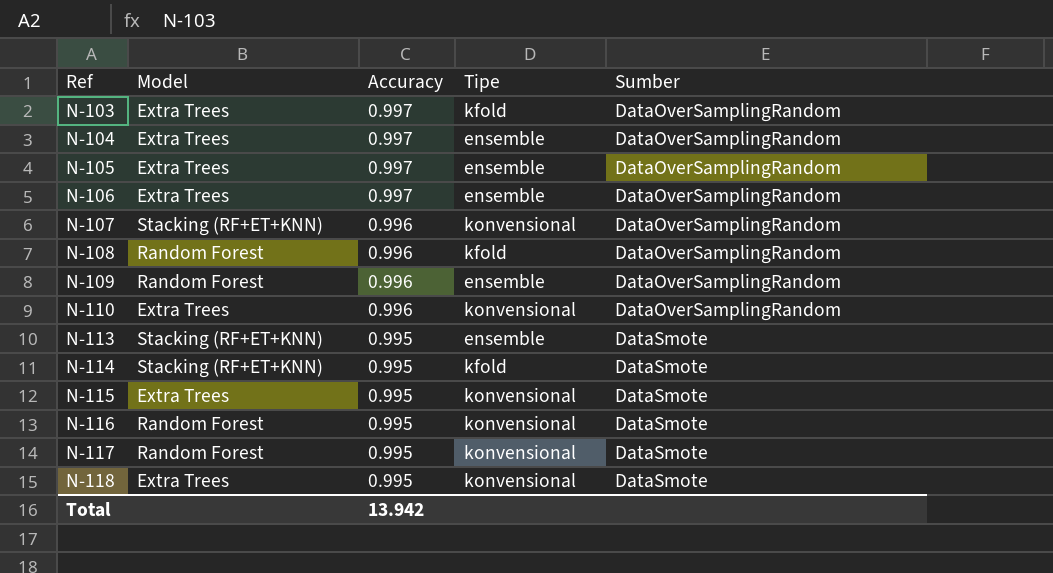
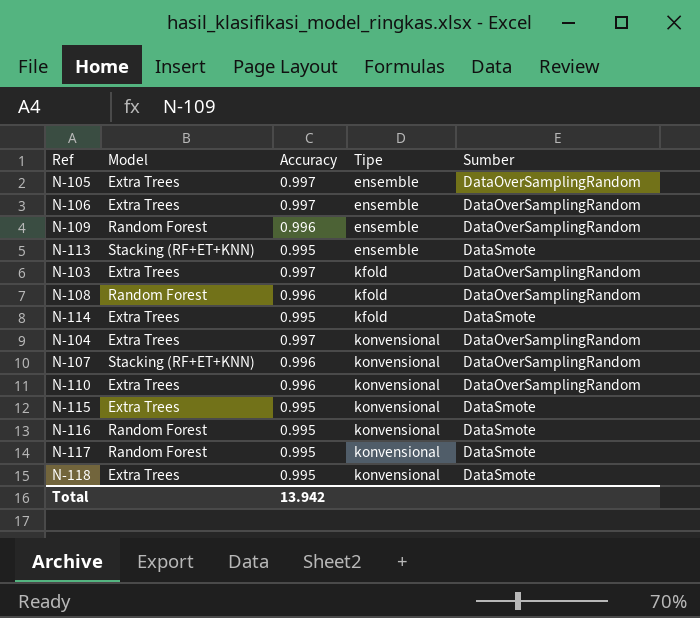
row order: Ref ascending -> Tipe ascending
N-114 | Model: Stacking (RF+ET+KNN) -> Extra Trees
N-104 | Tipe: ensemble -> konvensional

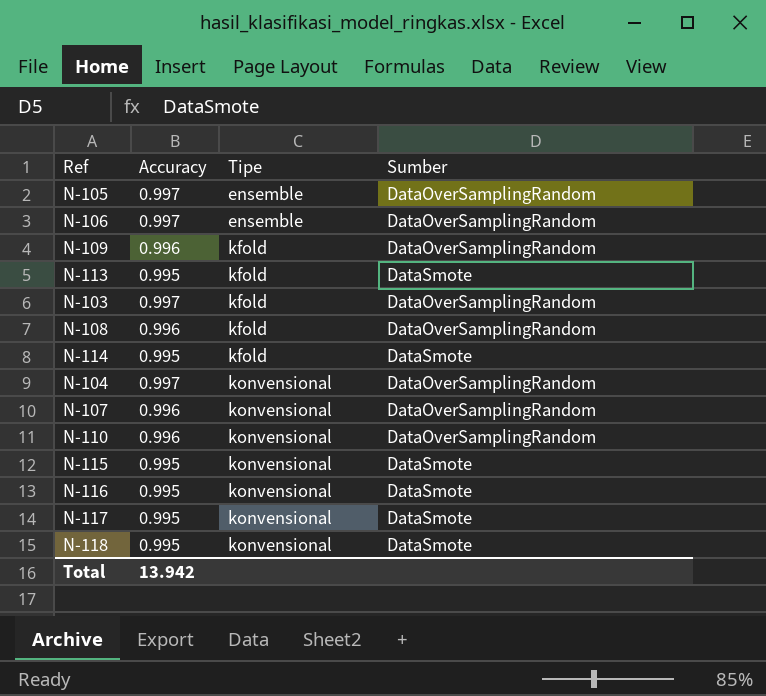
column Model | position: 2 -> none
N-109 | Tipe: ensemble -> kfold
N-113 | Tipe: ensemble -> kfold

